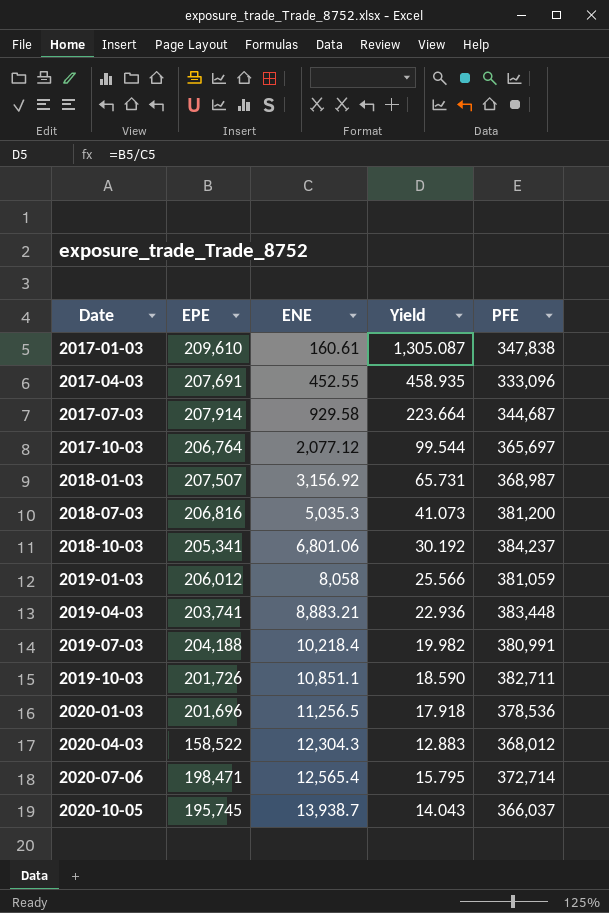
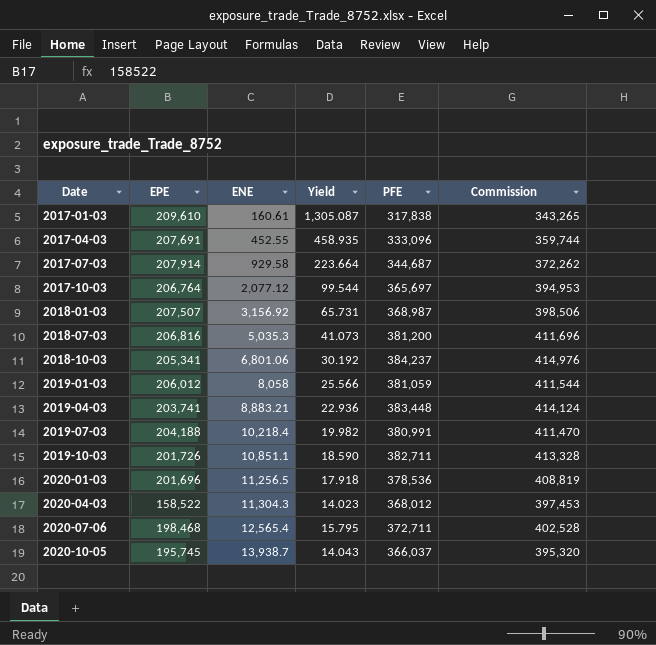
column Commission | formula: none -> [PFE] * 1.08
2017-01-03 | PFE: 347,838 -> 317,838
2020-04-03 | ENE: 12,304.3 -> 11,304.3
2020-04-03 | Yield: 12.883 -> 14.023
2020-07-06 | EPE: 198,471 -> 198,468
2020-07-06 | PFE: 372,714 -> 372,711

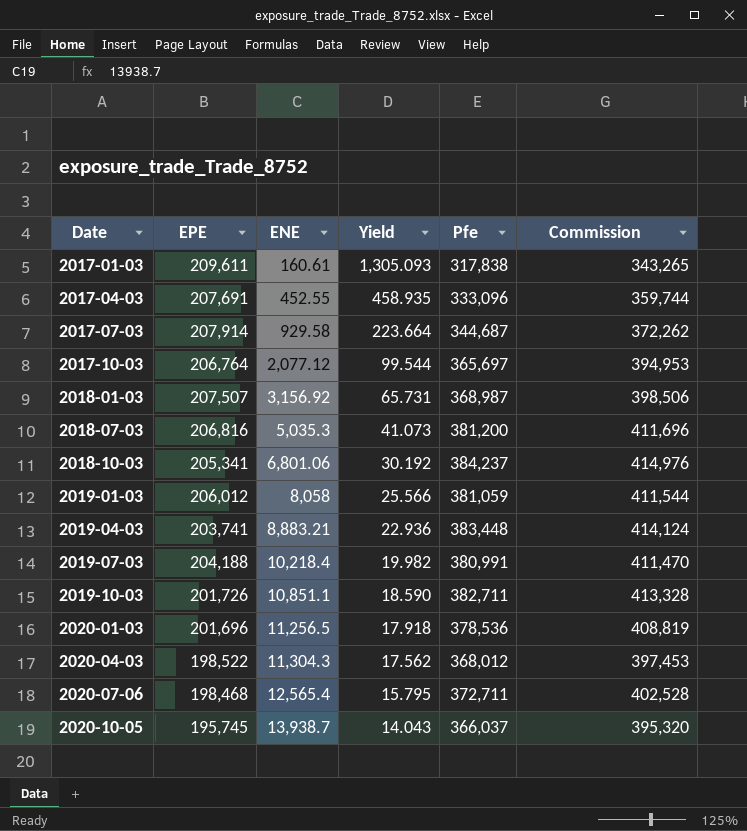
column name: PFE -> Pfe
2017-01-03 | EPE: 209,610 -> 209,611
2017-01-03 | Yield: 1,305.087 -> 1,305.093
2020-04-03 | EPE: 158,522 -> 198,522
2020-04-03 | Yield: 14.023 -> 17.562

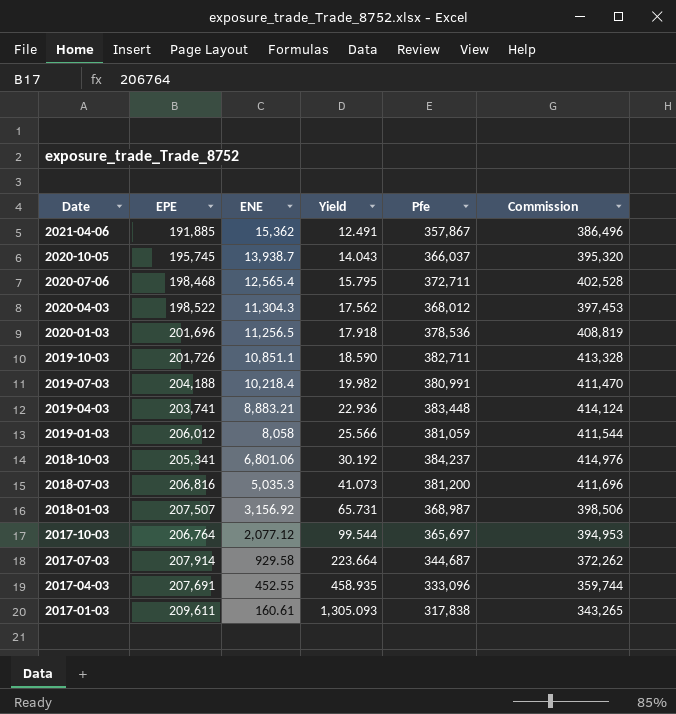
row order: Date ascending -> Date descending
row 2021-04-06: none -> 191,885 | 15,362 | 12.491 | 357,867 | 386,496

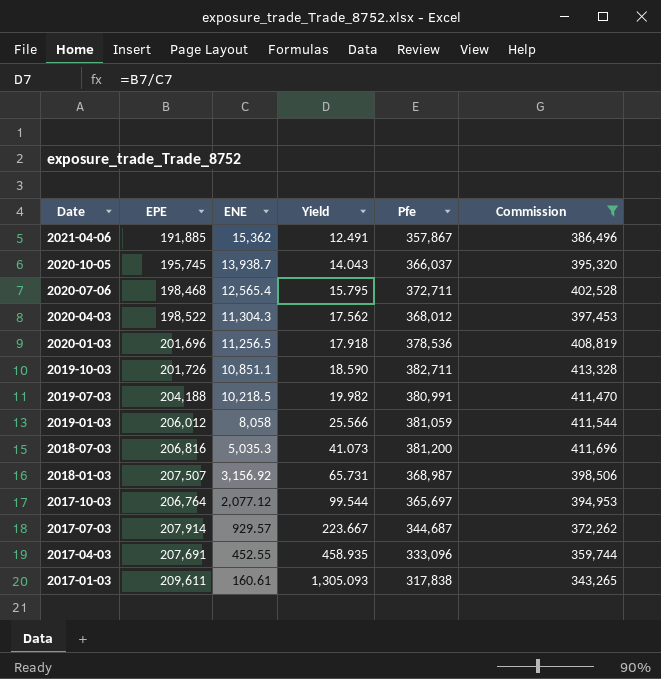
filter: none -> Commission <= 413,328
2019-07-03 | ENE: 10,218.4 -> 10,218.5
2017-07-03 | ENE: 929.58 -> 929.57
2017-07-03 | Yield: 223.664 -> 223.667

